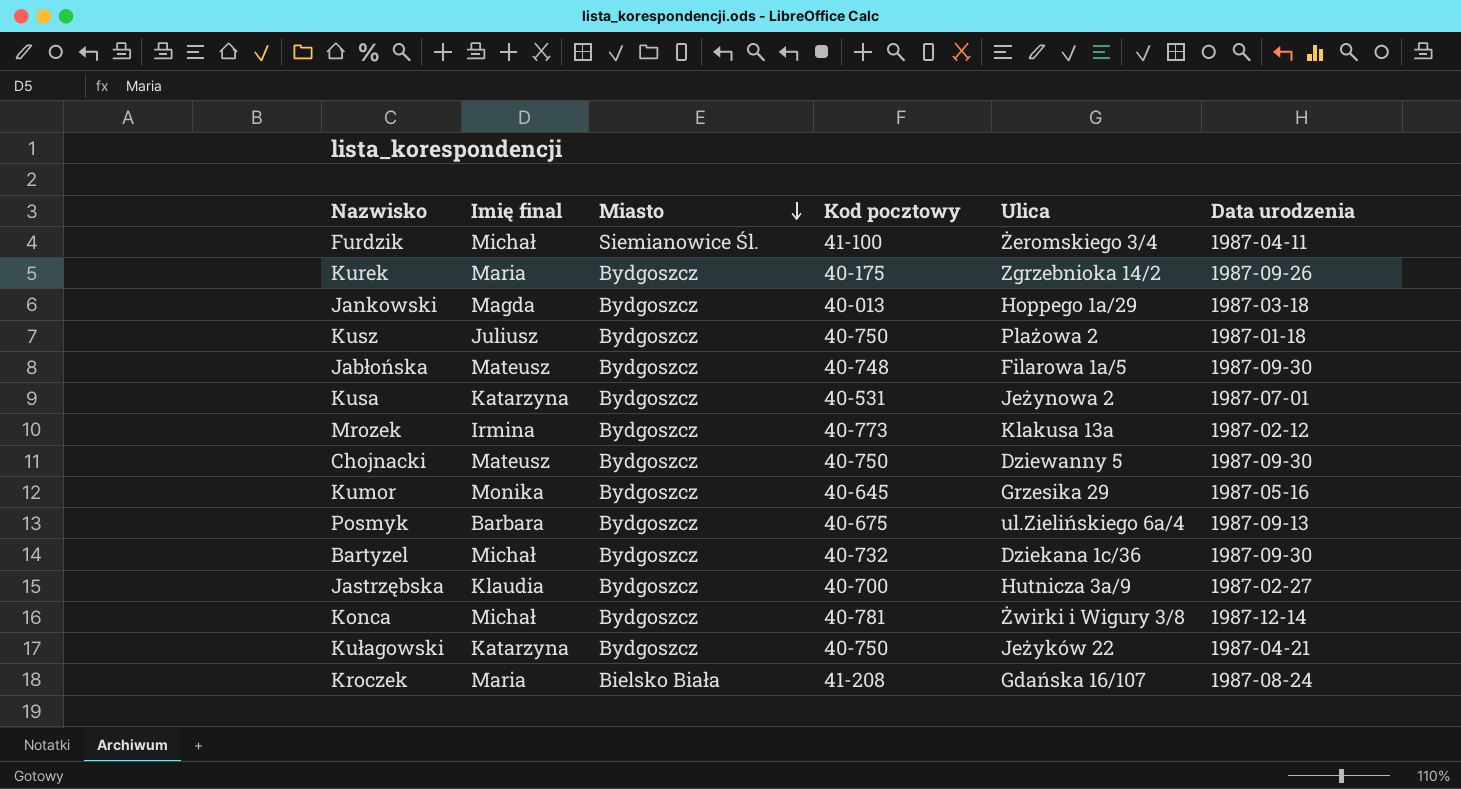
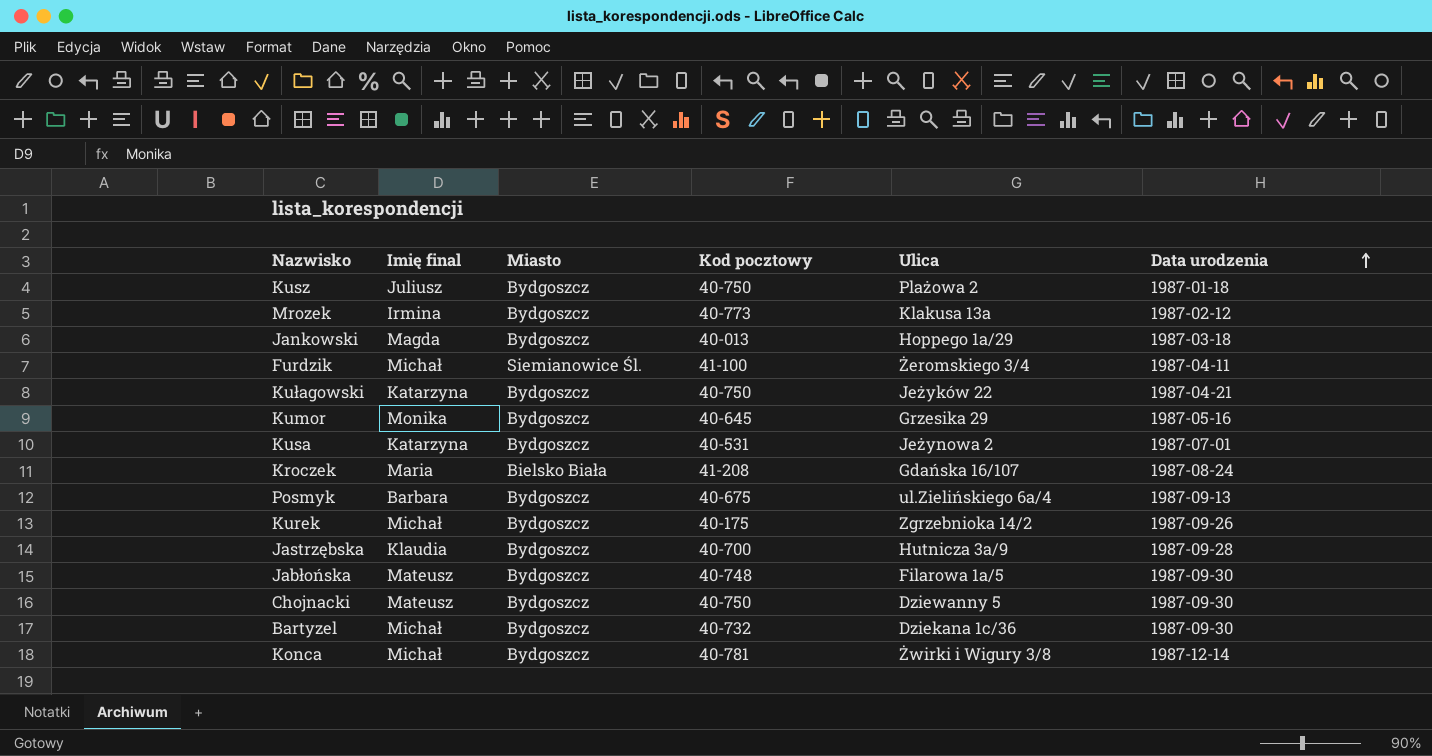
row order: Miasto descending -> Data urodzenia ascending
Kurek | Imię final: Maria -> Michał
Jastrzębska | Data urodzenia: 1987-02-27 -> 1987-09-28

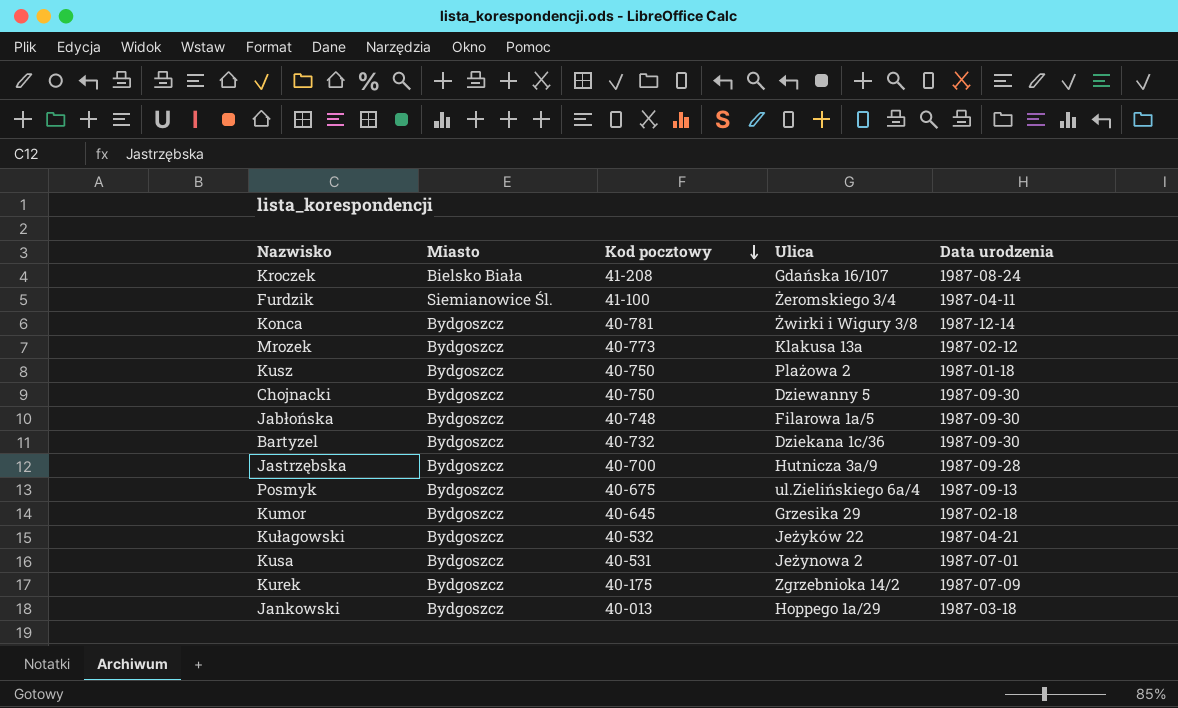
row order: Data urodzenia ascending -> Kod pocztowy descending
column Imię final | position: 2 -> none
Kumor | Data urodzenia: 1987-05-16 -> 1987-02-18
Kułagowski | Kod pocztowy: 40-750 -> 40-532
Kurek | Data urodzenia: 1987-09-26 -> 1987-07-09

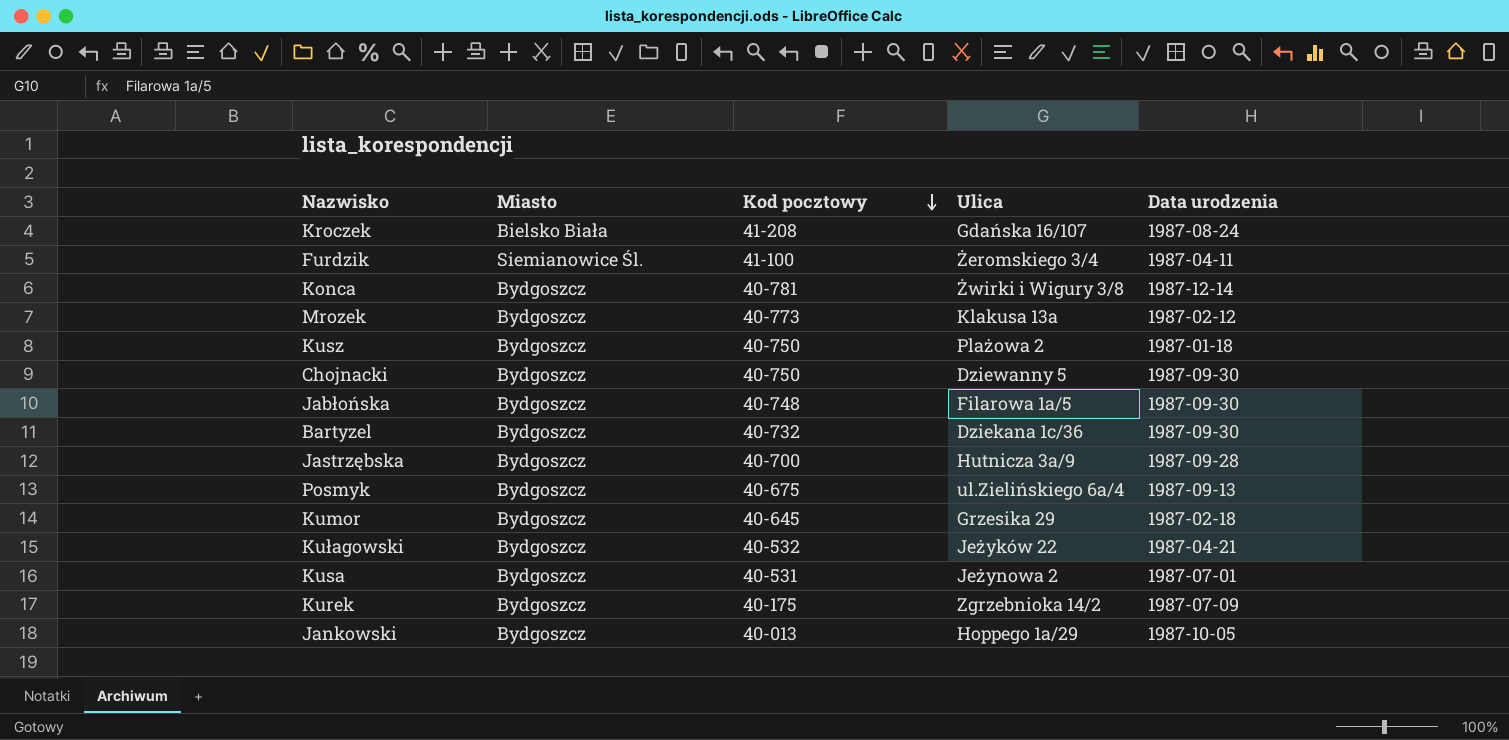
Jankowski | Data urodzenia: 1987-03-18 -> 1987-10-05

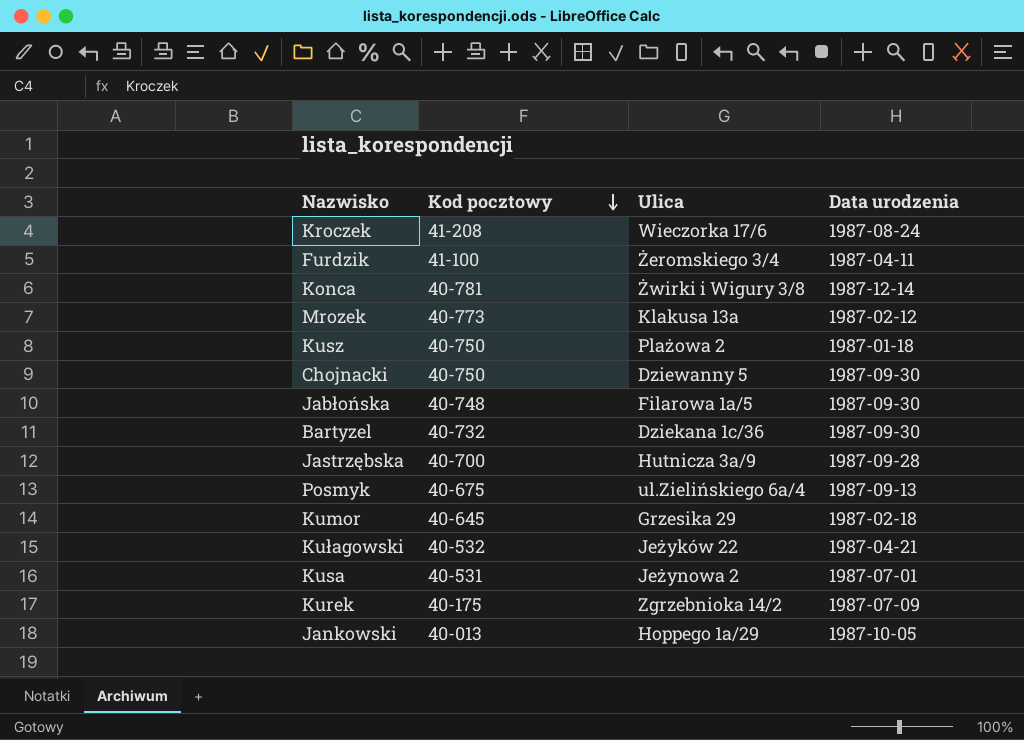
column Miasto | position: 2 -> none
Kroczek | Ulica: Gdańska 16/107 -> Wieczorka 17/6

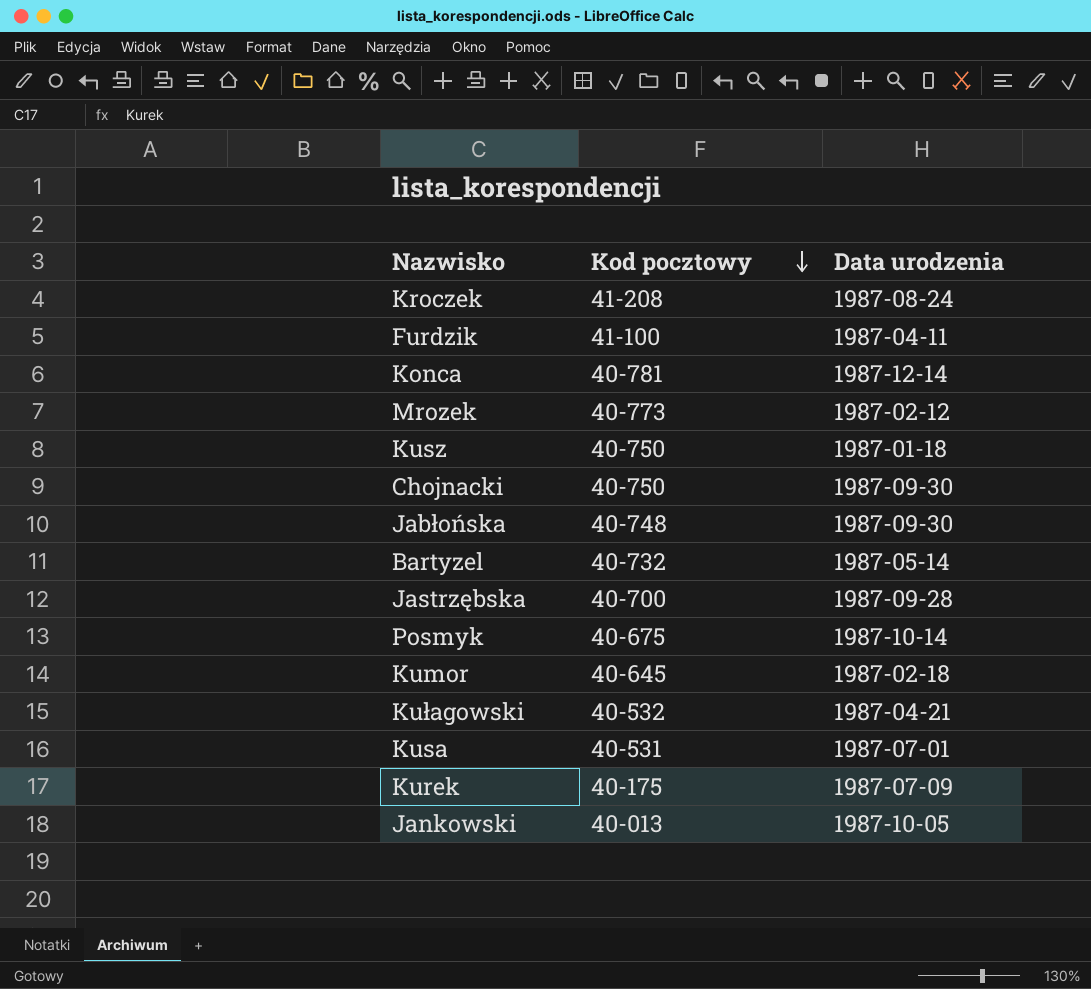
column Ulica | position: 3 -> none
Bartyzel | Data urodzenia: 1987-09-30 -> 1987-05-14
Posmyk | Data urodzenia: 1987-09-13 -> 1987-10-14

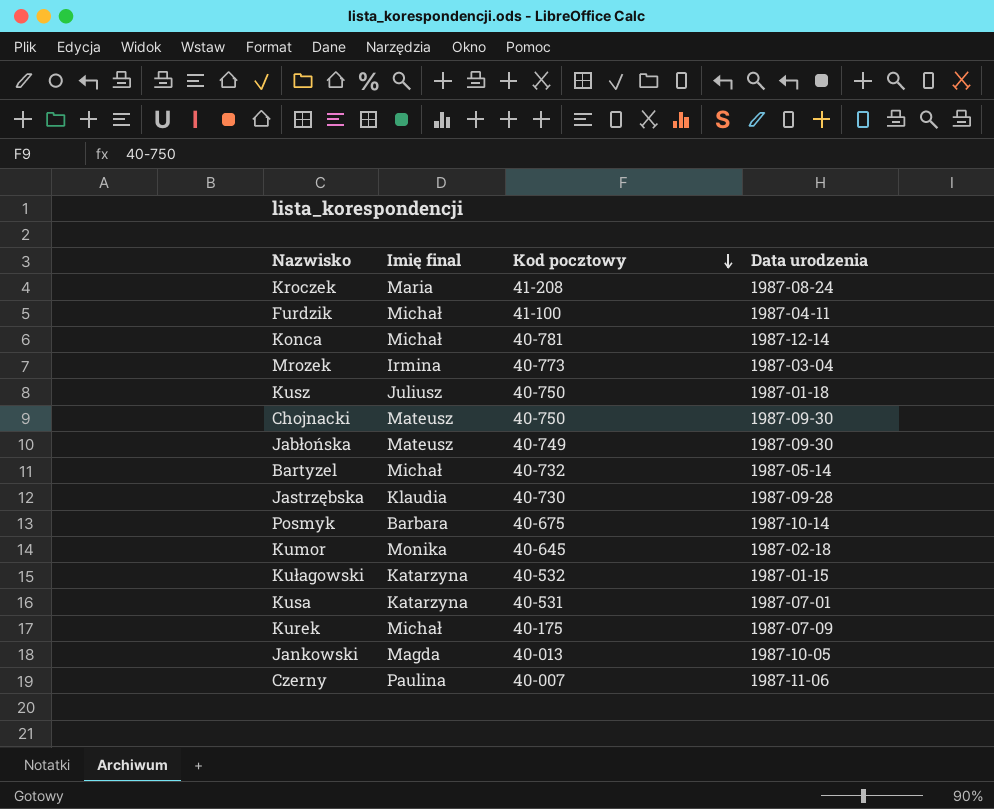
column Imię final | position: none -> 2
Mrozek | Data urodzenia: 1987-02-12 -> 1987-03-04
Jabłońska | Kod pocztowy: 40-748 -> 40-749
Jastrzębska | Kod pocztowy: 40-700 -> 40-730
Kułagowski | Data urodzenia: 1987-04-21 -> 1987-01-15
row Czerny: none -> Paulina | 40-007 | 1987-11-06

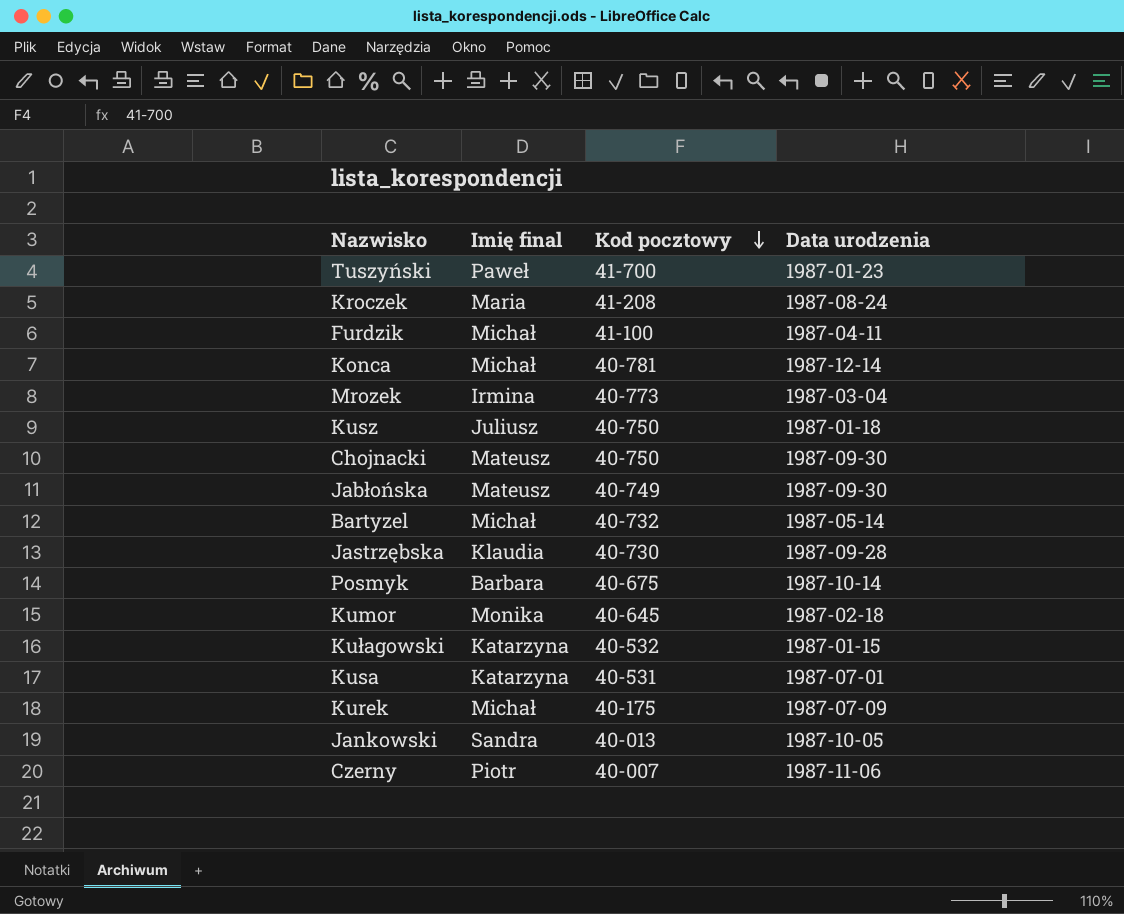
row Tuszyński: none -> Paweł | 41-700 | 1987-01-23
Jankowski | Imię final: Magda -> Sandra
Czerny | Imię final: Paulina -> Piotr

